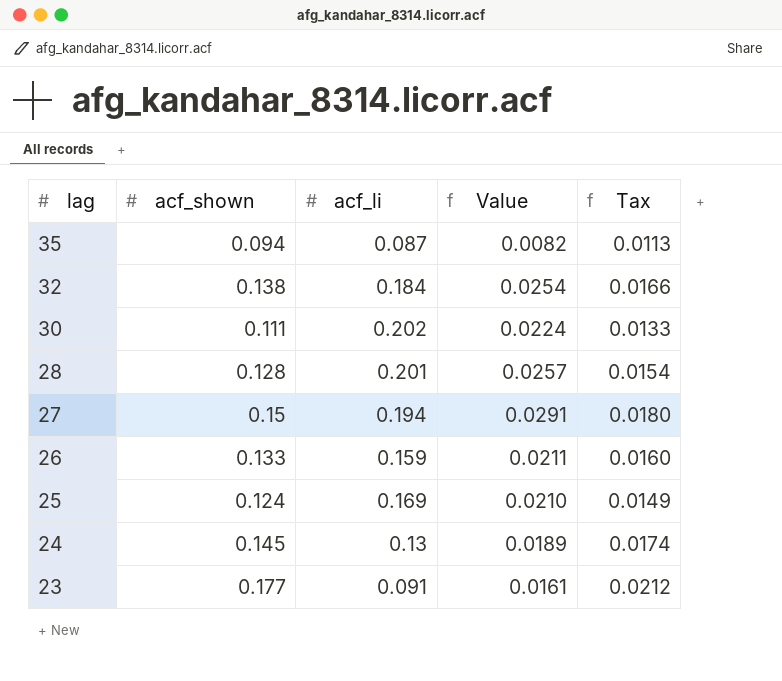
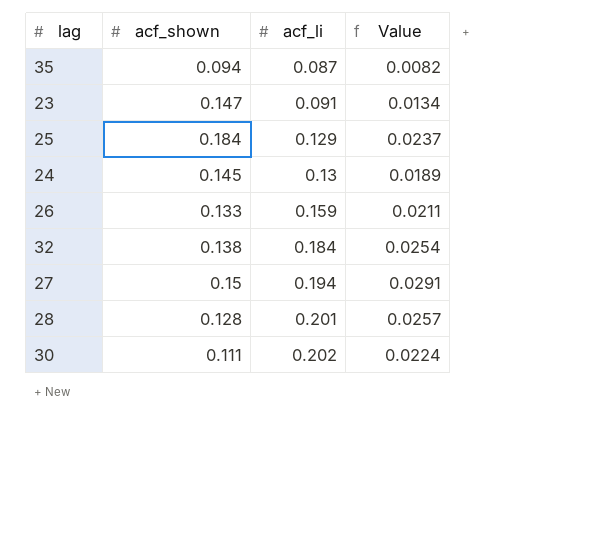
row order: lag descending -> acf_li ascending
column Tax | formula: [acf_shown] * 0.12 -> none
23 | acf_shown: 0.177 -> 0.147
23 | Value: 0.0161 -> 0.0134
25 | acf_shown: 0.124 -> 0.184
25 | acf_li: 0.169 -> 0.129
25 | Value: 0.0210 -> 0.0237

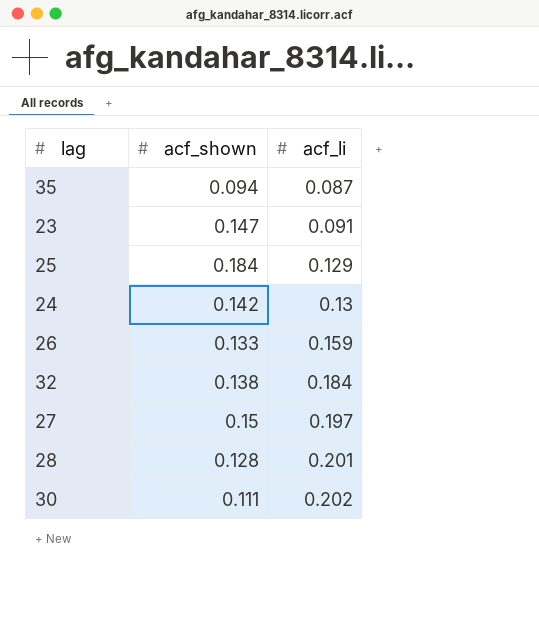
column Value | formula: [acf_shown] * [acf_li] -> none
24 | acf_shown: 0.145 -> 0.142
27 | acf_li: 0.194 -> 0.197

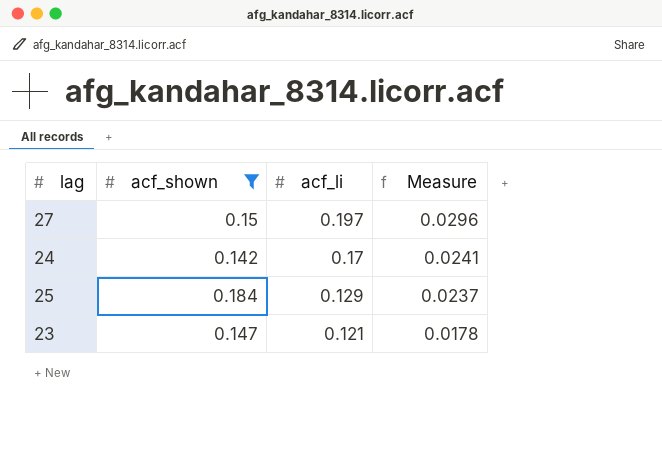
filter: none -> acf_shown >= 0.142
row order: acf_li ascending -> acf_li descending
column Measure | formula: none -> [acf_shown] * [acf_li]
24 | acf_li: 0.13 -> 0.17
23 | acf_li: 0.091 -> 0.121

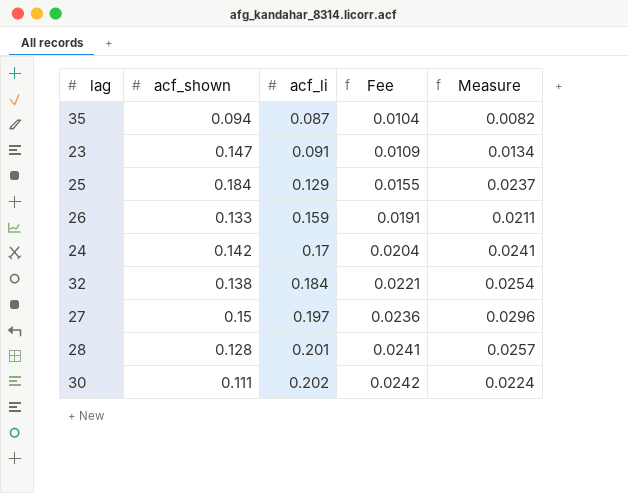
filter: acf_shown >= 0.142 -> none
row order: acf_li descending -> acf_li ascending
column Fee | formula: none -> [acf_li] * 0.12
23 | acf_li: 0.121 -> 0.091
23 | Measure: 0.0178 -> 0.0134

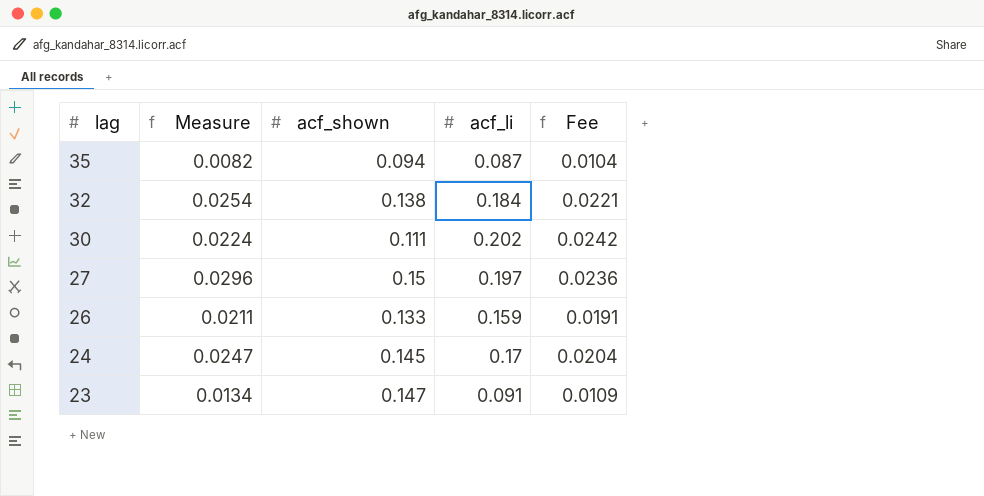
row order: acf_li ascending -> lag descending
column Measure | position: 5 -> 2
row 25: 0.184 | 0.129 | 0.0155 | 0.0237 -> none
row 28: 0.128 | 0.201 | 0.0241 | 0.0257 -> none
24 | Measure: 0.0241 -> 0.0247
24 | acf_shown: 0.142 -> 0.145

